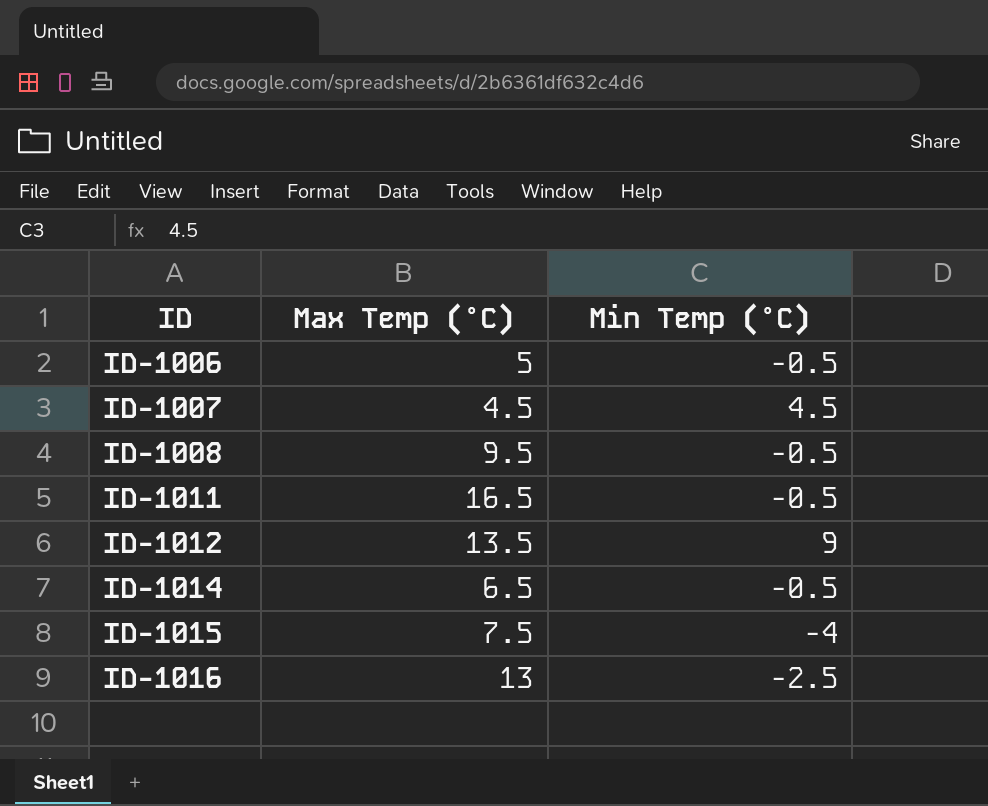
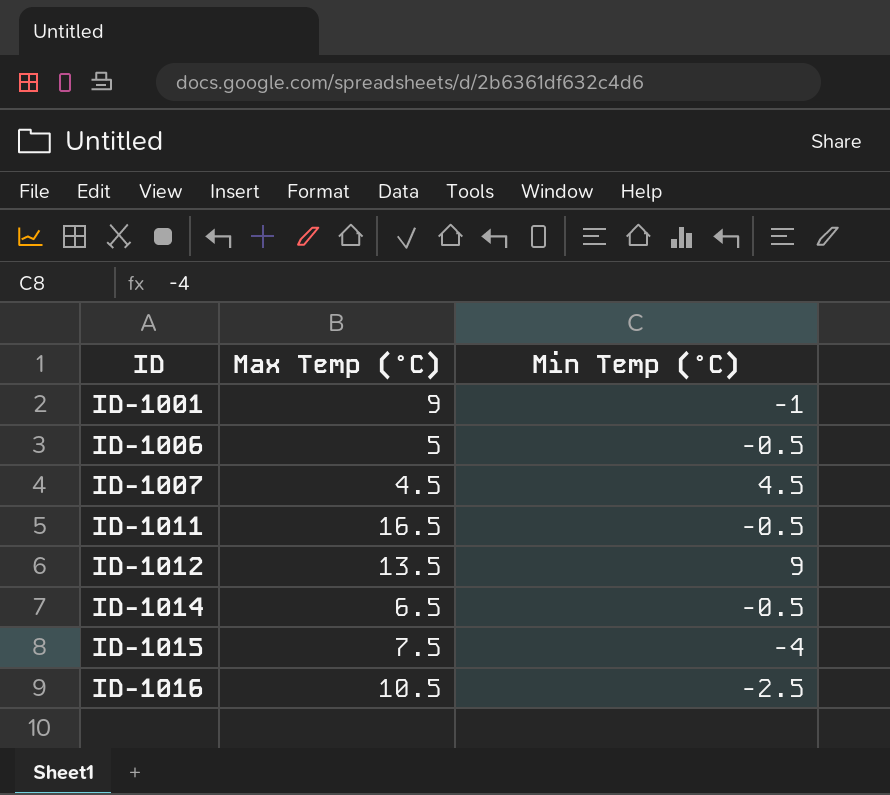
row ID-1008: 9.5 | -0.5 -> none
row ID-1001: none -> 9 | -1
ID-1016 | Max Temp (°C): 13 -> 10.5

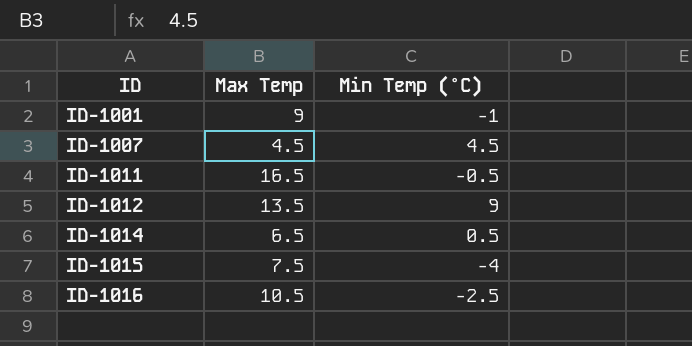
column name: Max Temp (°C) -> Max Temp
row ID-1006: 5 | -0.5 -> none
ID-1014 | Min Temp (°C): -0.5 -> 0.5

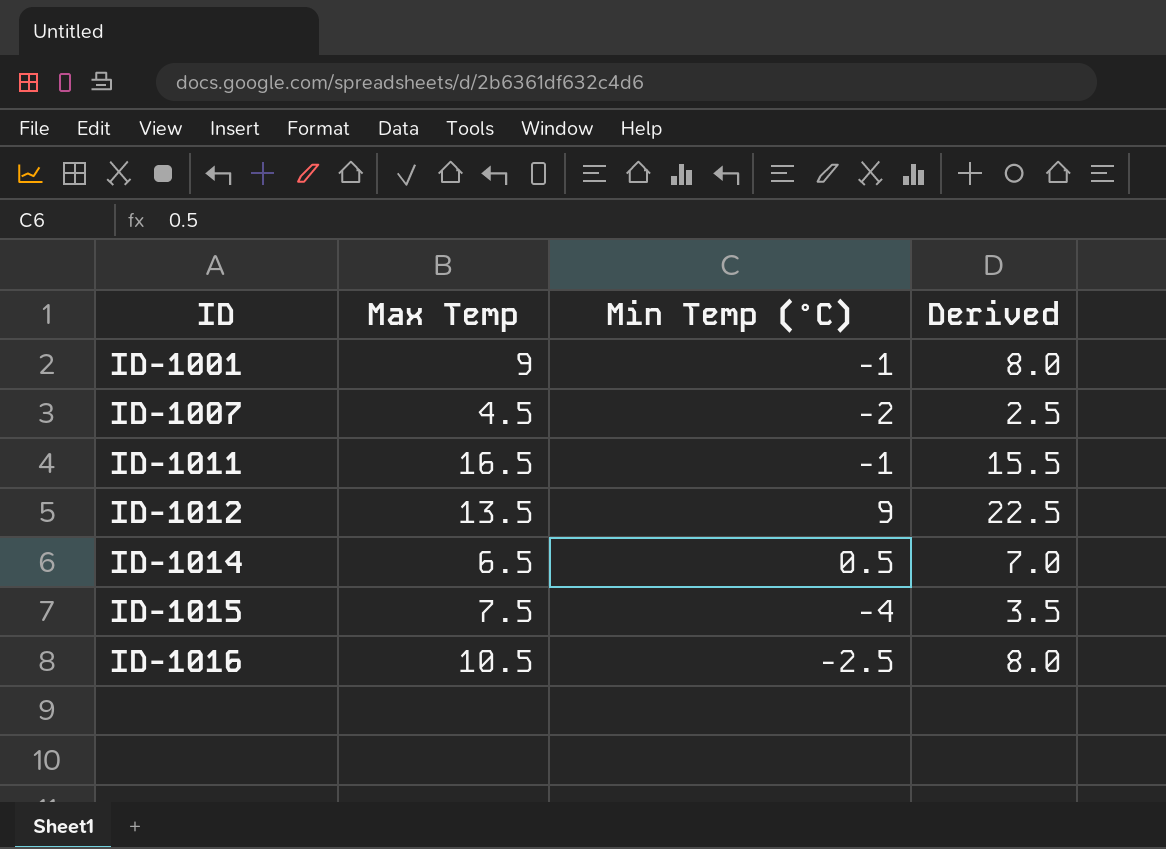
column Derived | formula: none -> [Max Temp] + [Min Temp (°C)]
ID-1007 | Min Temp (°C): 4.5 -> -2
ID-1011 | Min Temp (°C): -0.5 -> -1

